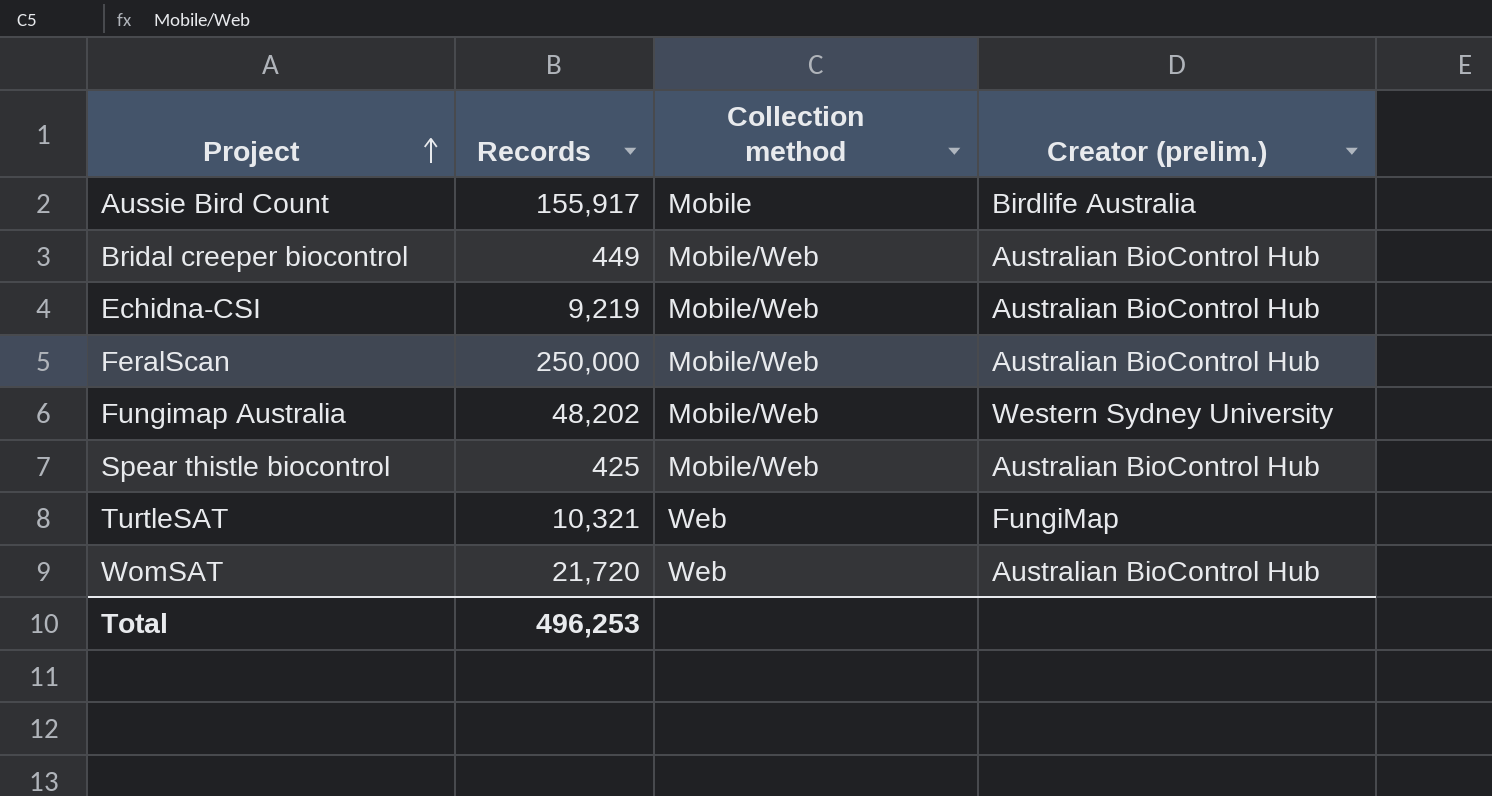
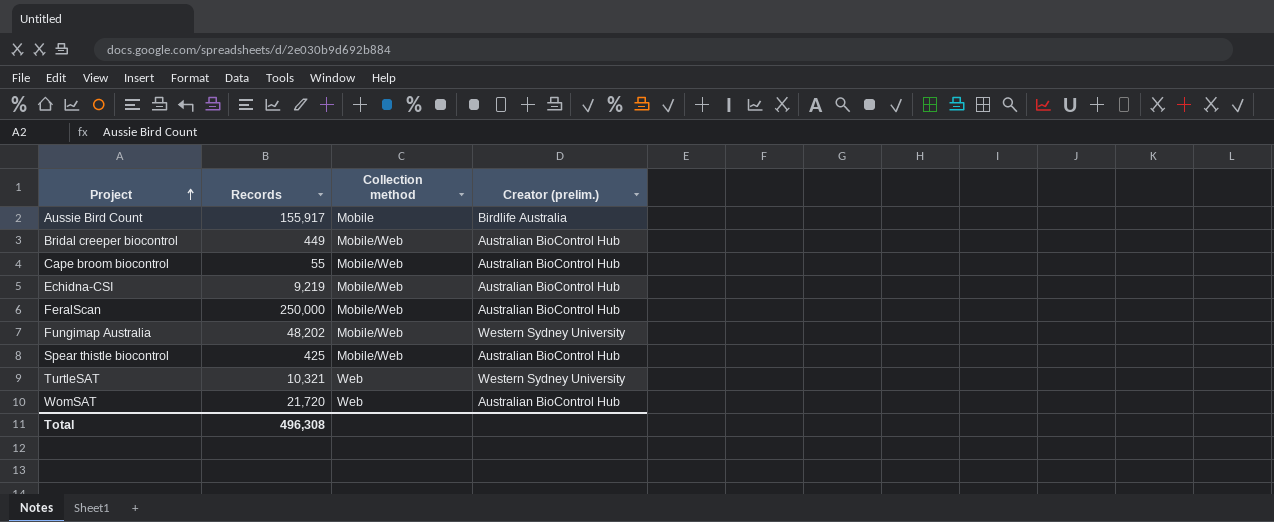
row Cape broom biocontrol: none -> 55 | Mobile/Web | Australian BioControl Hub
TurtleSAT | Creator (prelim.): FungiMap -> Western Sydney University
Total | Records: 496,253 -> 496,308

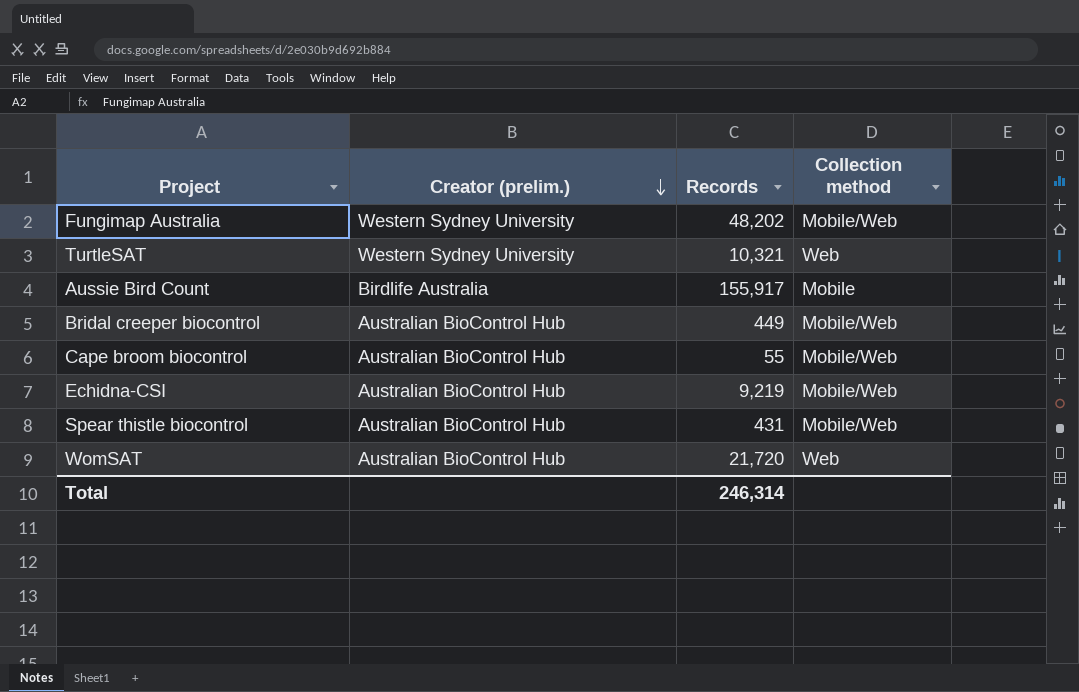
row order: Project ascending -> Creator (prelim.) descending
column Creator (prelim.) | position: 4 -> 2
row FeralScan: 250,000 | Mobile/Web | Australian BioControl Hub -> none
Spear thistle biocontrol | Records: 425 -> 431
Total | Records: 496,308 -> 246,314

